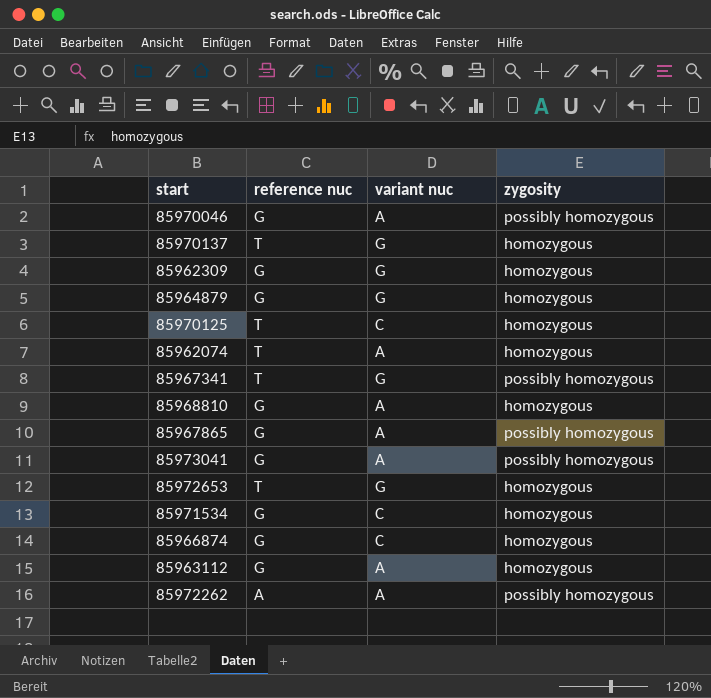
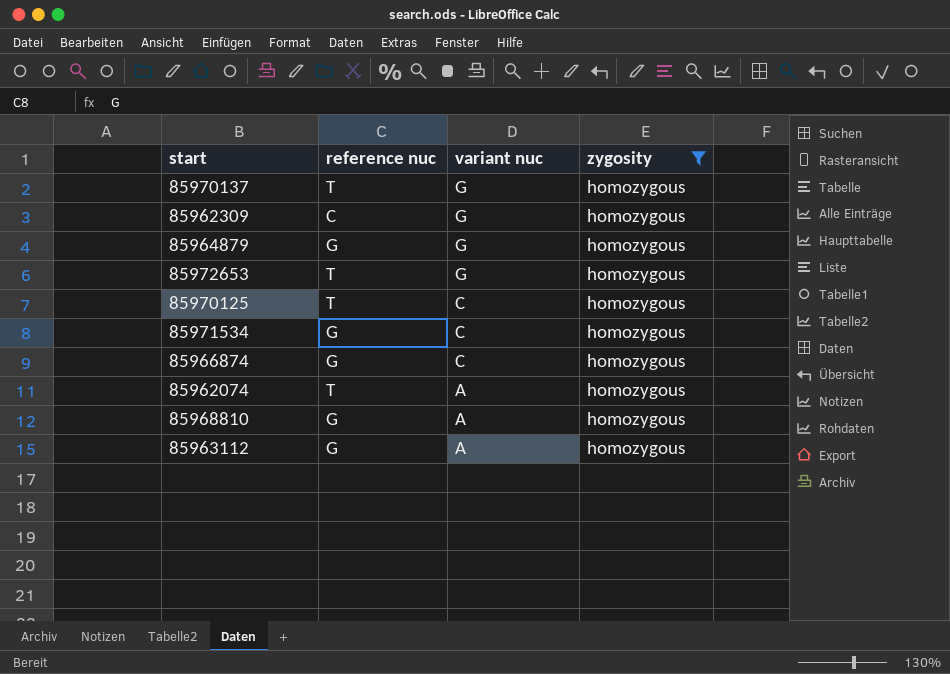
filter: none -> zygosity = homozygous
row order: none -> variant nuc descending
85962309 | reference nuc: G -> C

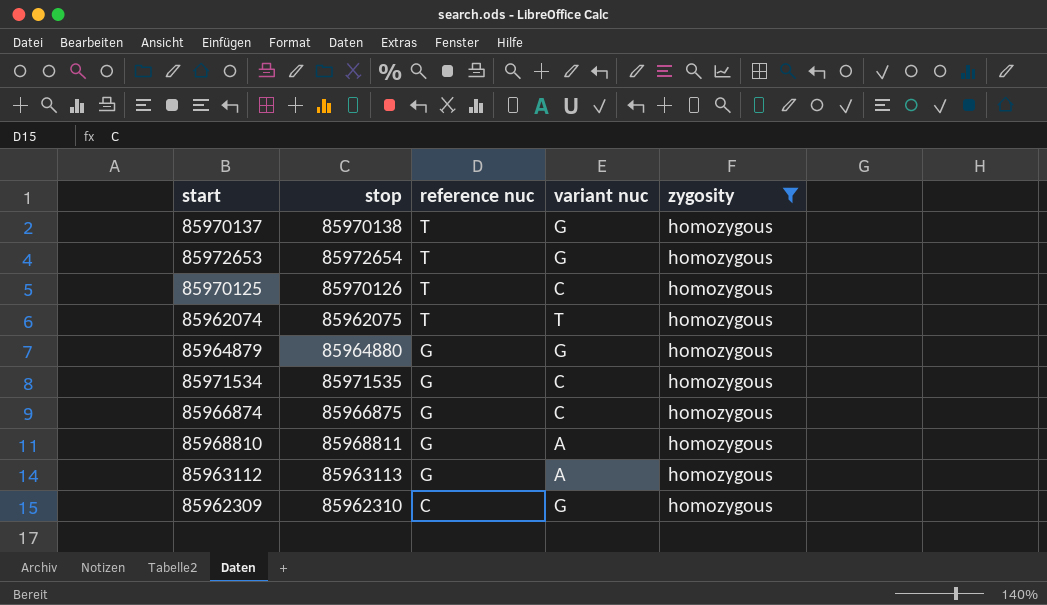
row order: variant nuc descending -> reference nuc descending
column stop | position: none -> 2
85962074 | variant nuc: A -> T

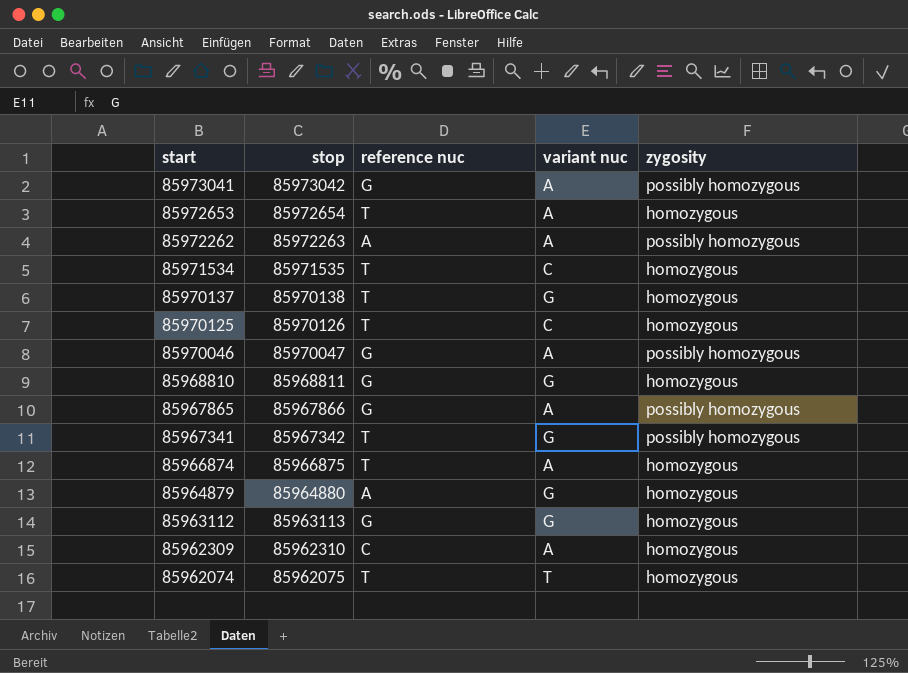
filter: zygosity = homozygous -> none
row order: reference nuc descending -> start descending
85972653 | variant nuc: G -> A
85971534 | reference nuc: G -> T
85968810 | variant nuc: A -> G
85966874 | reference nuc: G -> T
85966874 | variant nuc: C -> A
85964879 | reference nuc: G -> A
85963112 | variant nuc: A -> G
85962309 | variant nuc: G -> A

